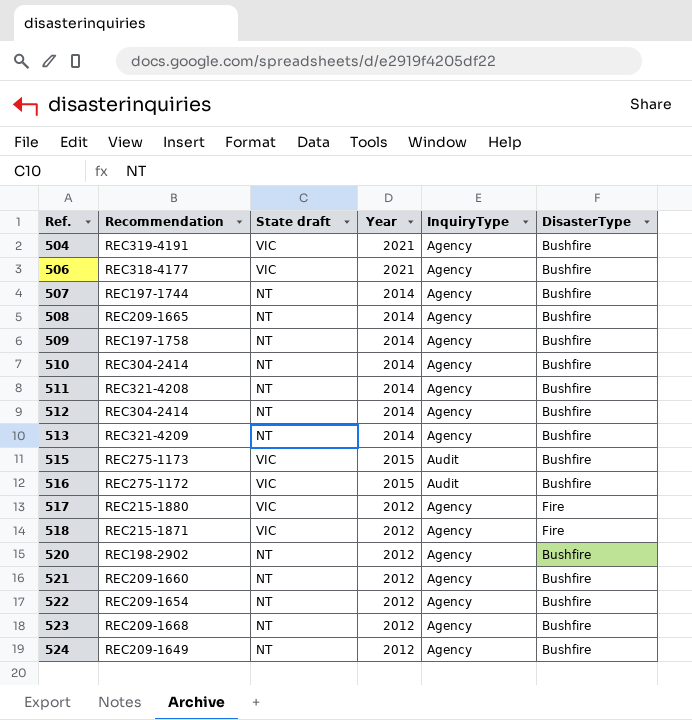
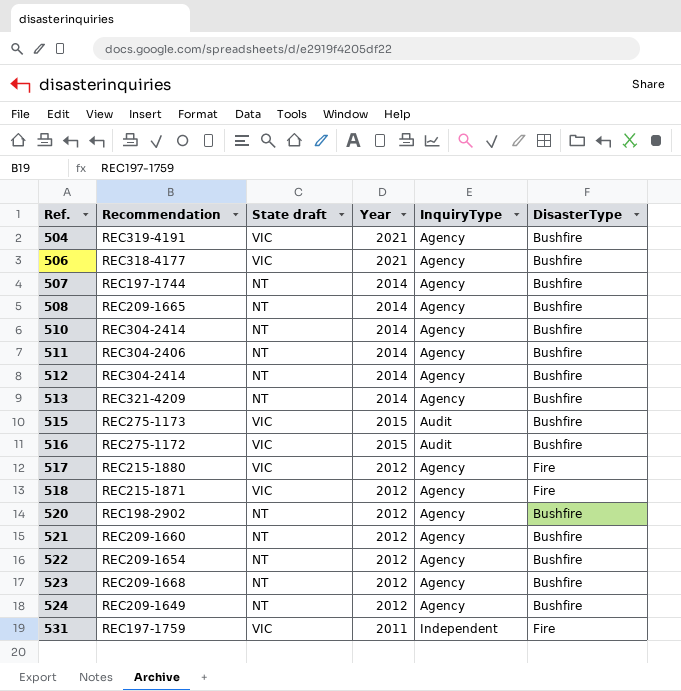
row 509: REC197-1758 | NT | 2014 | Agency | Bushfire -> none
511 | Recommendation: REC321-4208 -> REC304-2406
row 531: none -> REC197-1759 | VIC | 2011 | Independent | Fire

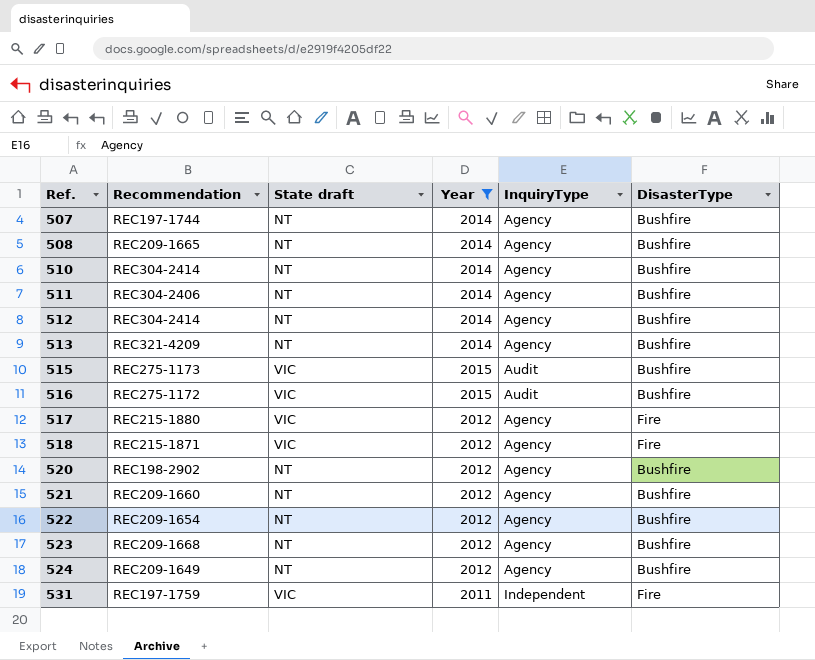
filter: none -> Year != 2021

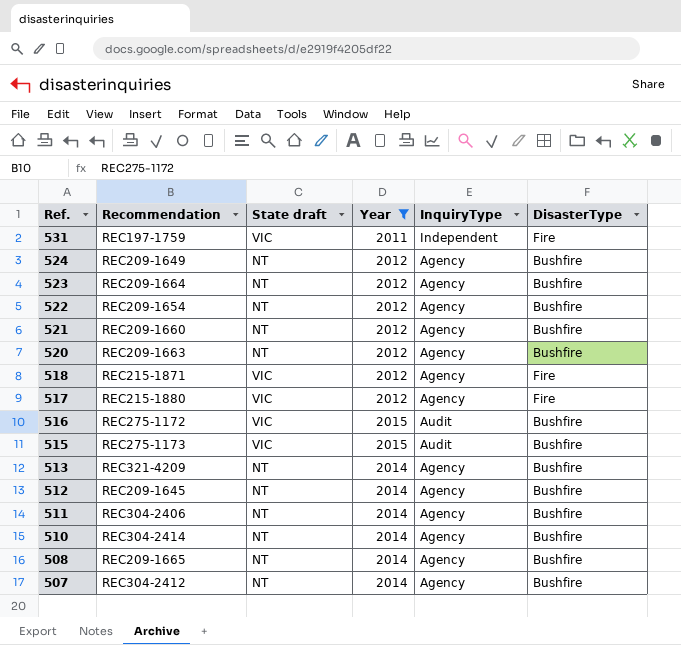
row order: Ref. ascending -> Ref. descending
523 | Recommendation: REC209-1668 -> REC209-1664
520 | Recommendation: REC198-2902 -> REC209-1663
512 | Recommendation: REC304-2414 -> REC209-1645
507 | Recommendation: REC197-1744 -> REC304-2412

